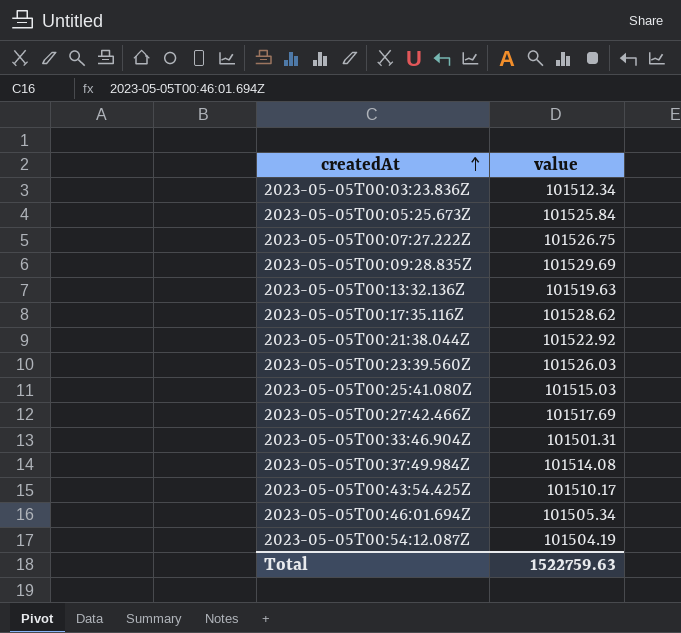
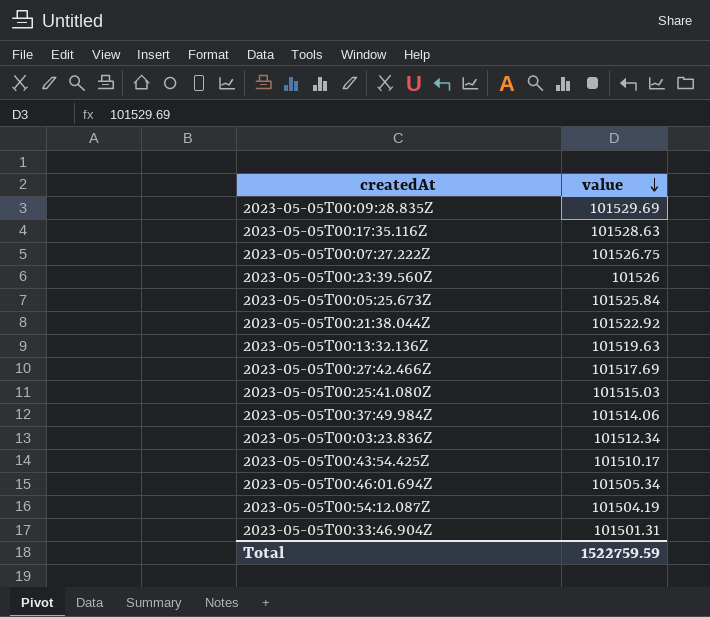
row order: createdAt ascending -> value descending
2023-05-05T00:17:35.116Z | value: 101528.62 -> 101528.63
2023-05-05T00:23:39.560Z | value: 101526.03 -> 101526
2023-05-05T00:37:49.984Z | value: 101514.08 -> 101514.06
Total | value: 1522759.63 -> 1522759.59

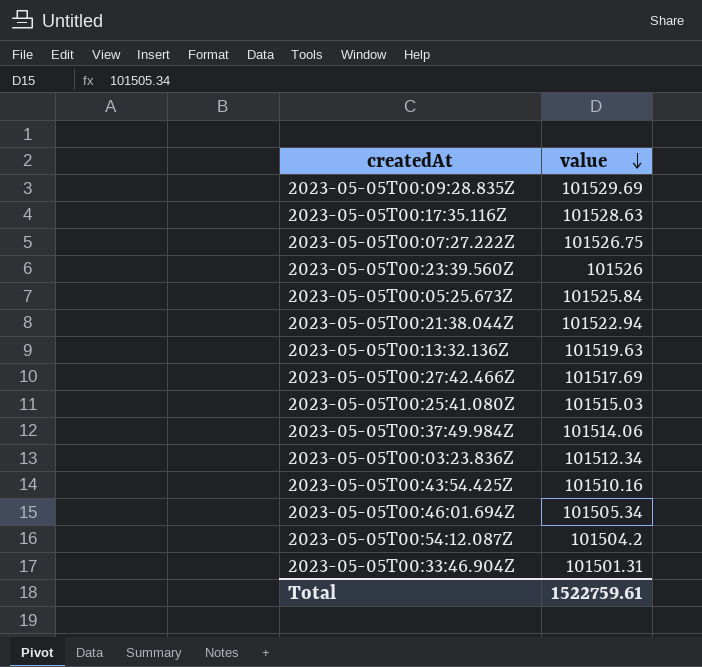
2023-05-05T00:21:38.044Z | value: 101522.92 -> 101522.94
2023-05-05T00:43:54.425Z | value: 101510.17 -> 101510.16
2023-05-05T00:54:12.087Z | value: 101504.19 -> 101504.2
Total | value: 1522759.59 -> 1522759.61

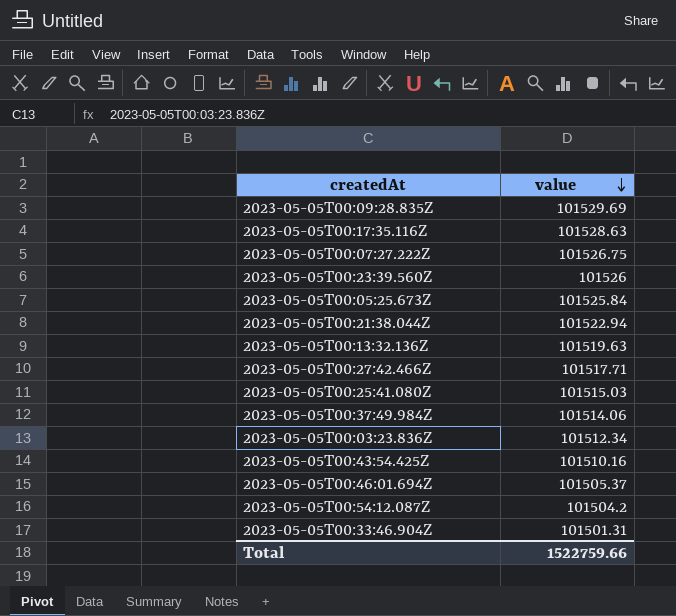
2023-05-05T00:27:42.466Z | value: 101517.69 -> 101517.71
2023-05-05T00:46:01.694Z | value: 101505.34 -> 101505.37
Total | value: 1522759.61 -> 1522759.66

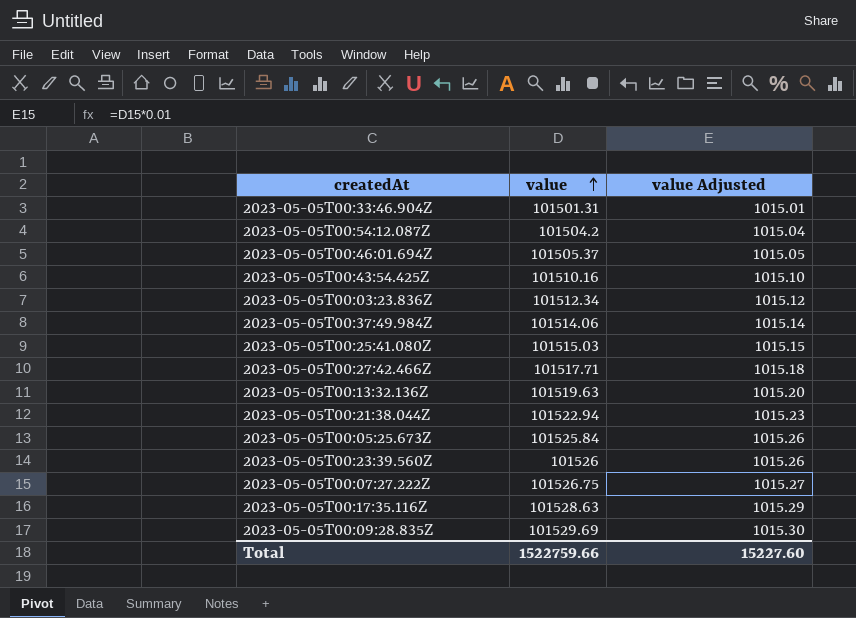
row order: value descending -> value ascending
column value Adjusted | formula: none -> [value] * 0.01

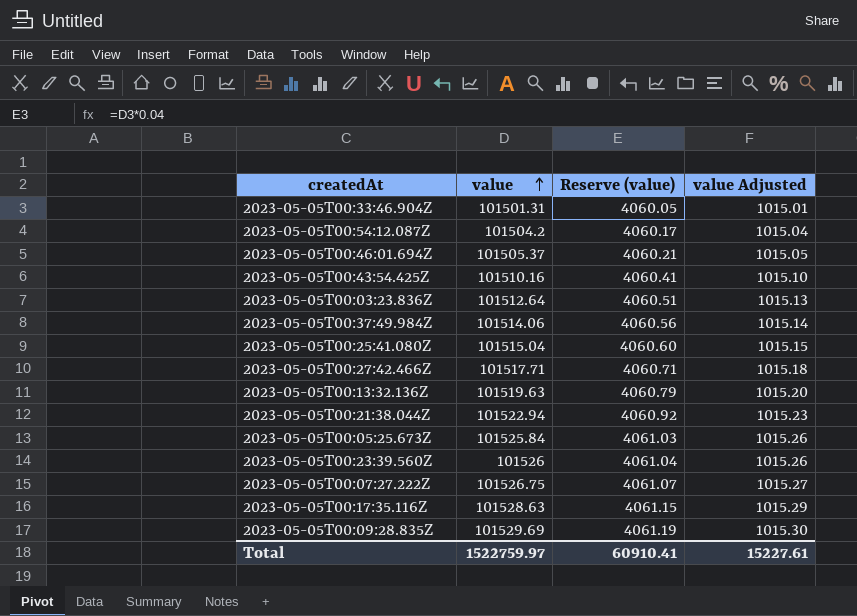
column Reserve (value) | formula: none -> [value] * 0.04
2023-05-05T00:03:23.836Z | value: 101512.34 -> 101512.64
2023-05-05T00:03:23.836Z | value Adjusted: 1015.12 -> 1015.13
2023-05-05T00:25:41.080Z | value: 101515.03 -> 101515.04
Total | value: 1522759.66 -> 1522759.97
Total | value Adjusted: 15227.60 -> 15227.61

